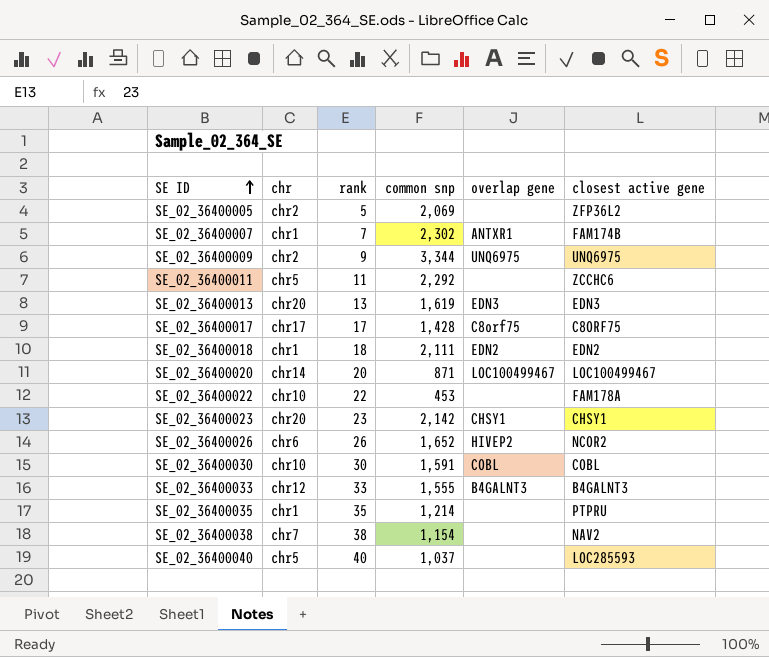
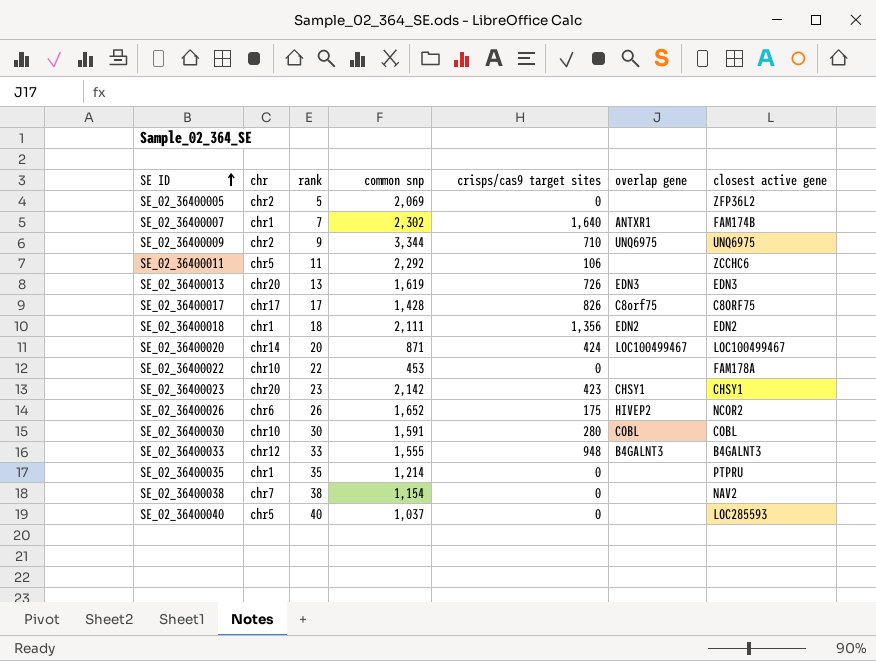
column crisps/cas9 target sites | position: none -> 5

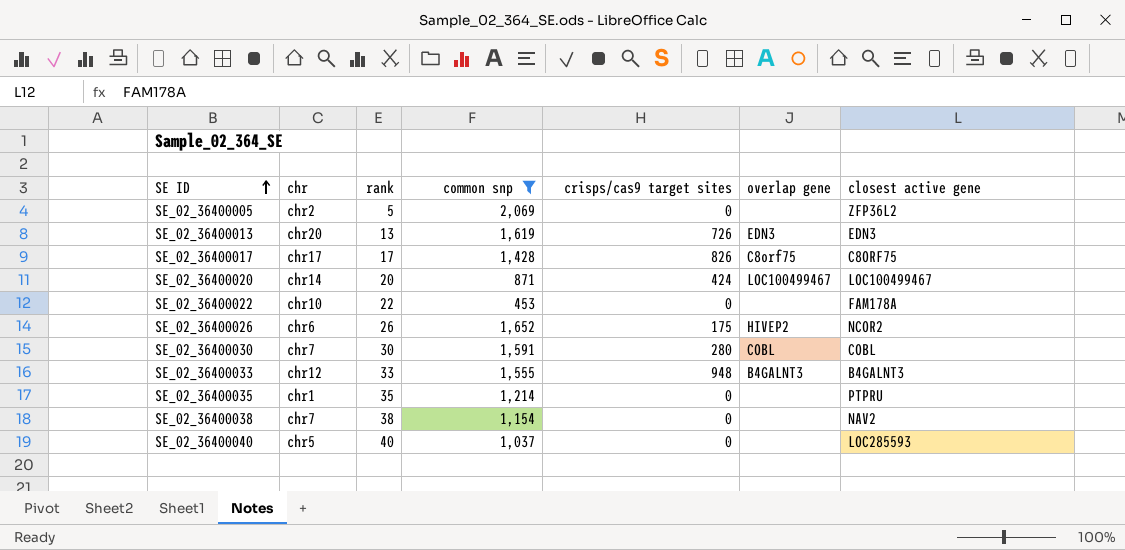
filter: none -> common snp <= 2,069
SE_02_36400030 | chr: chr10 -> chr7

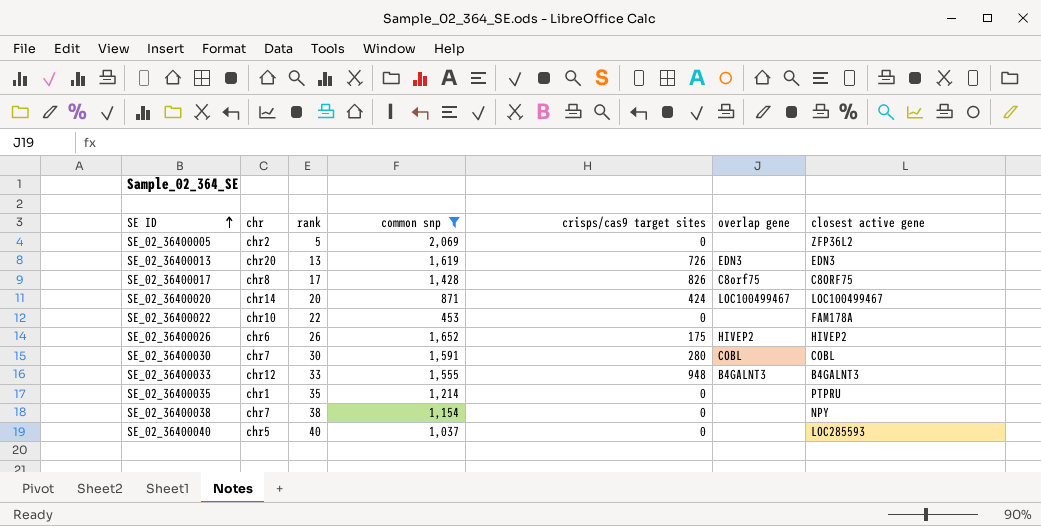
SE_02_36400017 | chr: chr17 -> chr8
SE_02_36400026 | closest active gene: NCOR2 -> HIVEP2
SE_02_36400038 | closest active gene: NAV2 -> NPY

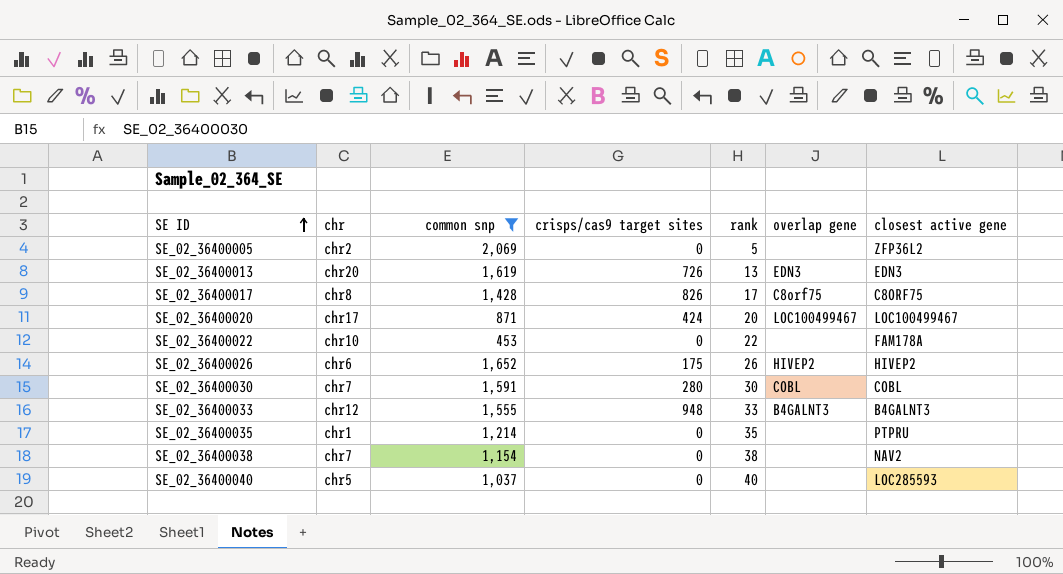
column rank | position: 3 -> 5
SE_02_36400020 | chr: chr14 -> chr17
SE_02_36400038 | closest active gene: NPY -> NAV2

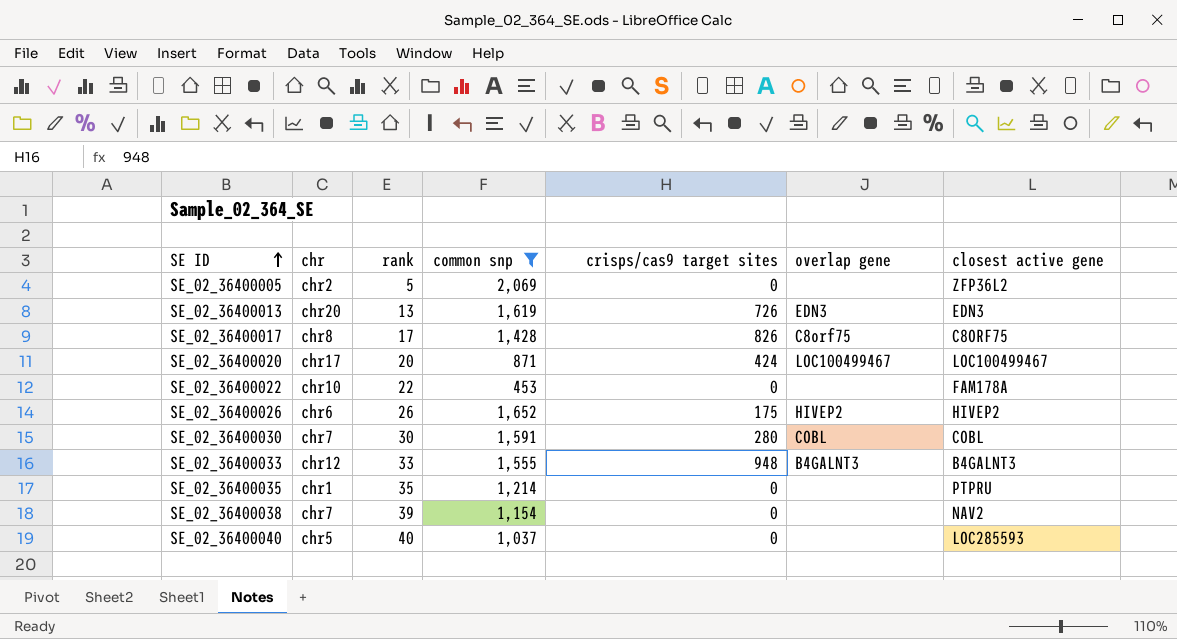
column rank | position: 5 -> 3
SE_02_36400038 | rank: 38 -> 39

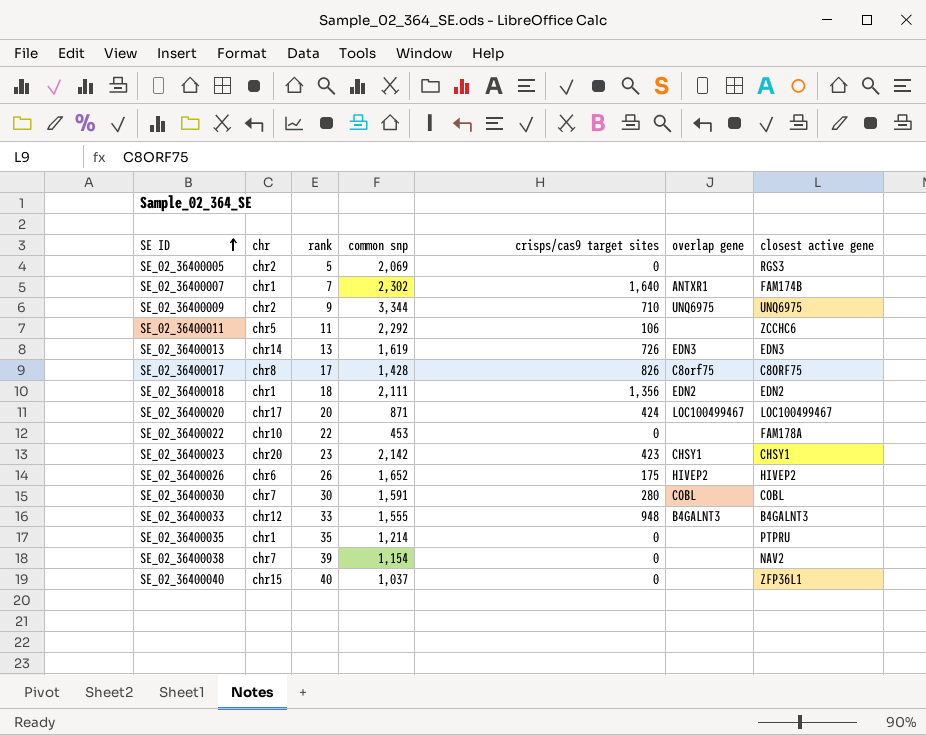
filter: common snp <= 2,069 -> none
SE_02_36400005 | closest active gene: ZFP36L2 -> RGS3
SE_02_36400013 | chr: chr20 -> chr14
SE_02_36400040 | chr: chr5 -> chr15
SE_02_36400040 | closest active gene: LOC285593 -> ZFP36L1

